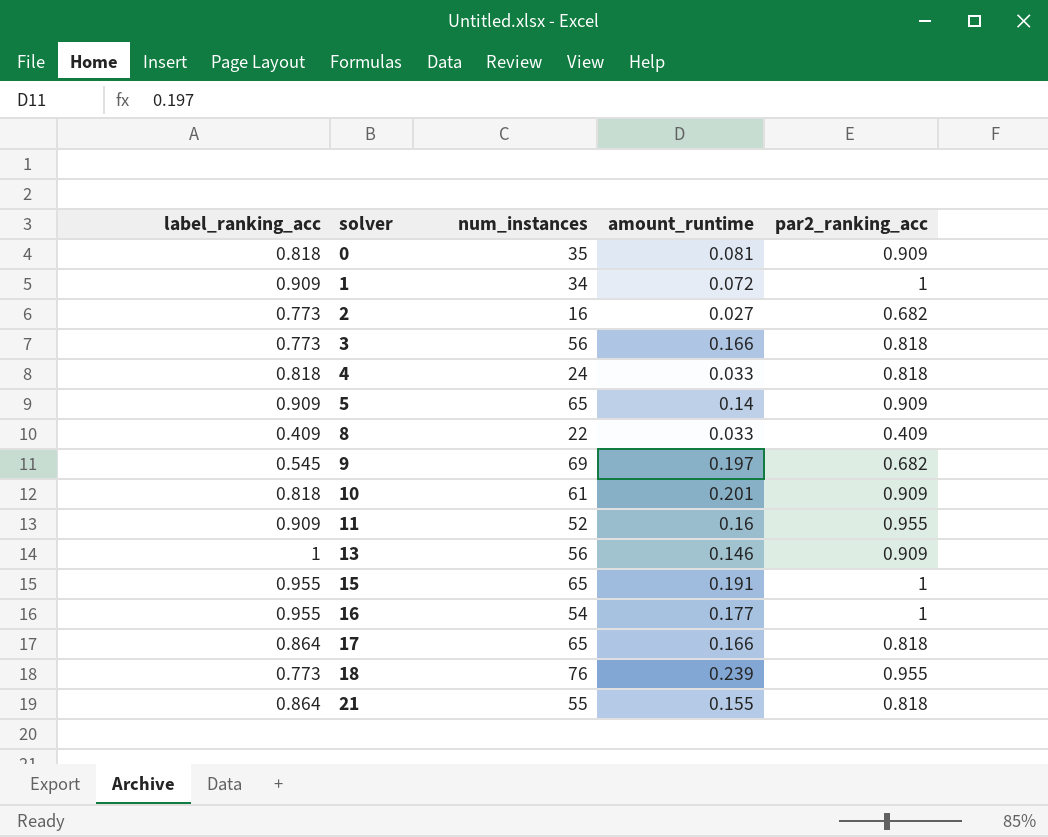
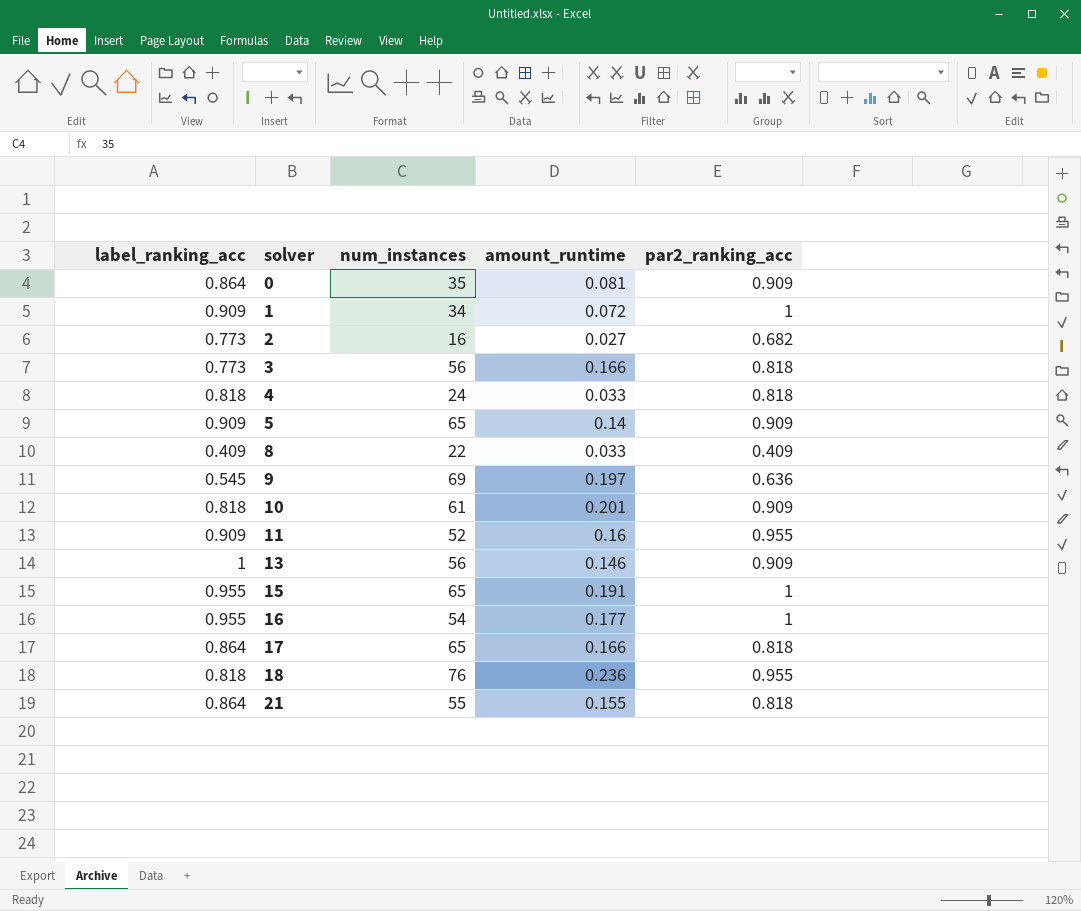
0 | label_ranking_acc: 0.818 -> 0.864
9 | par2_ranking_acc: 0.682 -> 0.636
18 | label_ranking_acc: 0.773 -> 0.818
18 | amount_runtime: 0.239 -> 0.236

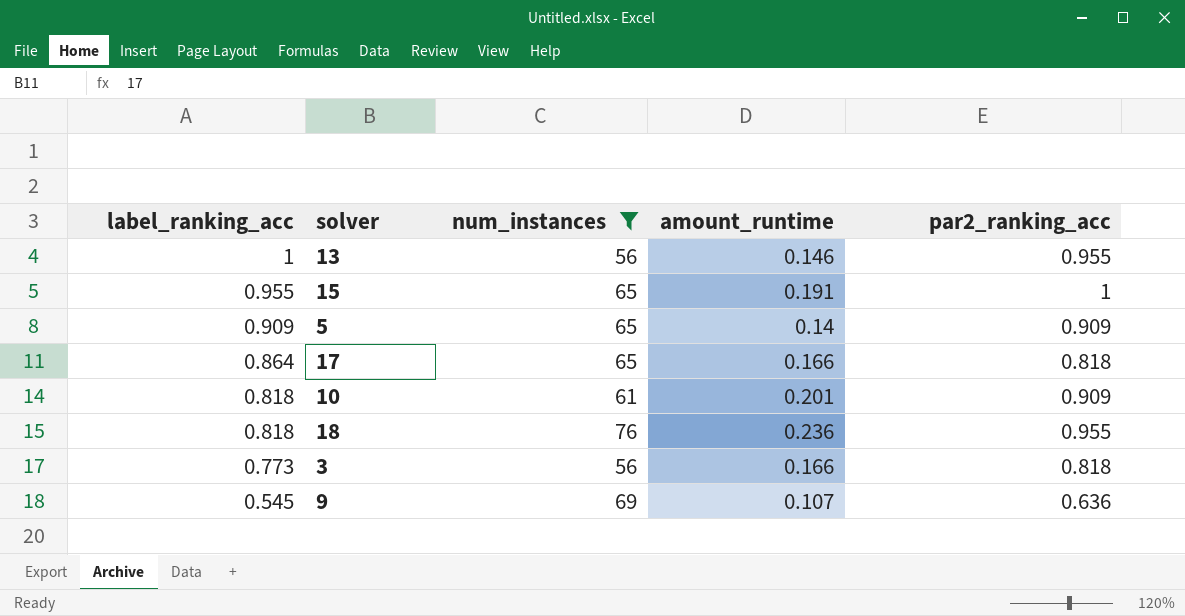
filter: none -> num_instances >= 56
row order: solver ascending -> label_ranking_acc descending
13 | par2_ranking_acc: 0.909 -> 0.955
9 | amount_runtime: 0.197 -> 0.107

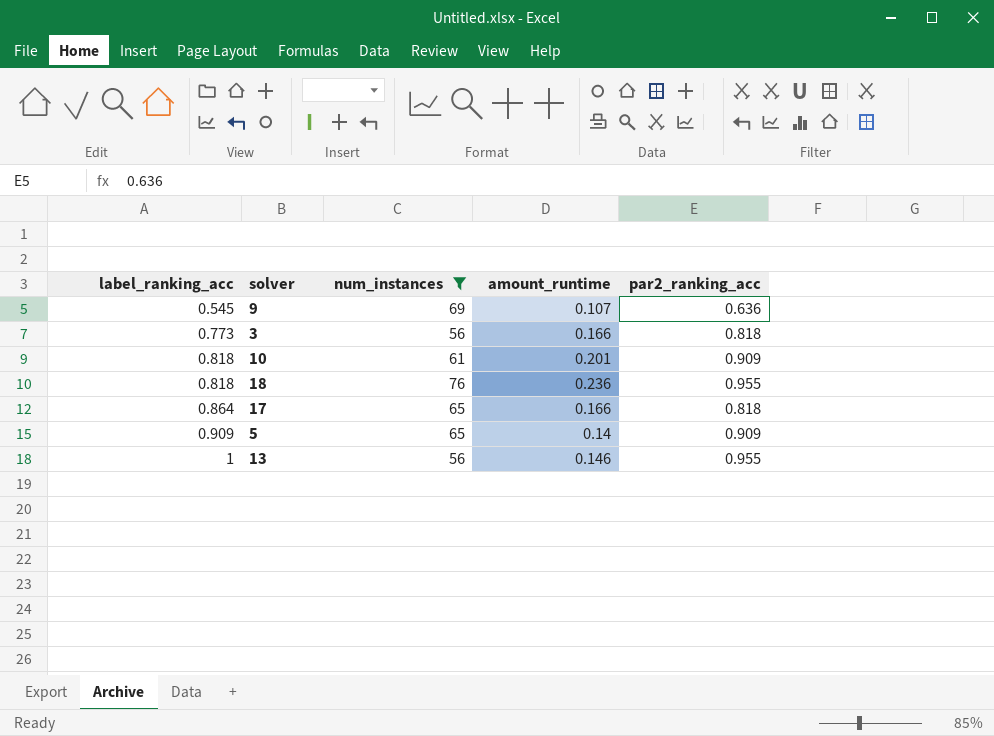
row order: label_ranking_acc descending -> label_ranking_acc ascending
row 15: 0.955 | 65 | 0.191 | 1 -> none

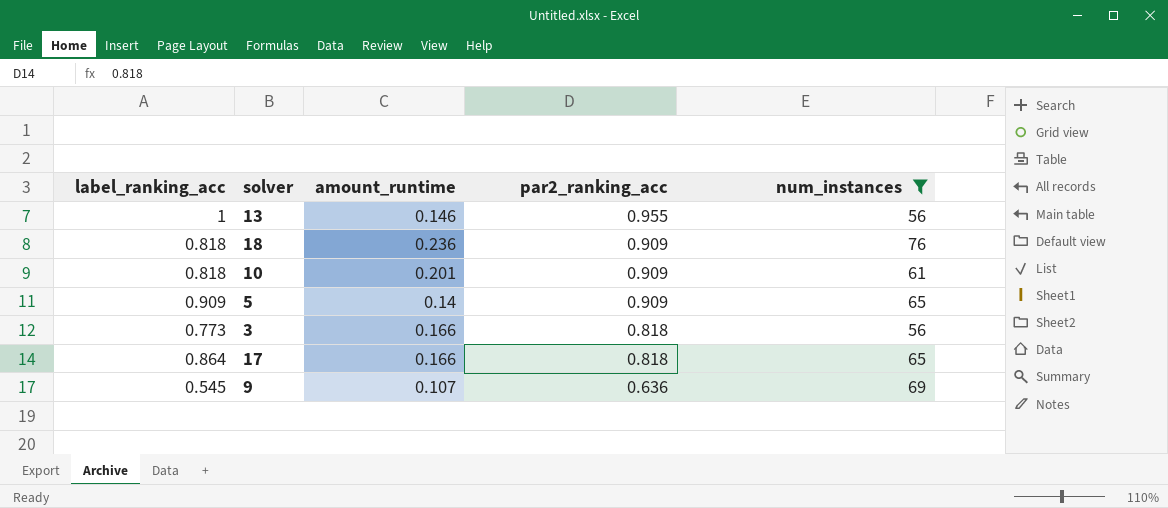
row order: label_ranking_acc ascending -> par2_ranking_acc descending
column num_instances | position: 3 -> 5
18 | par2_ranking_acc: 0.955 -> 0.909

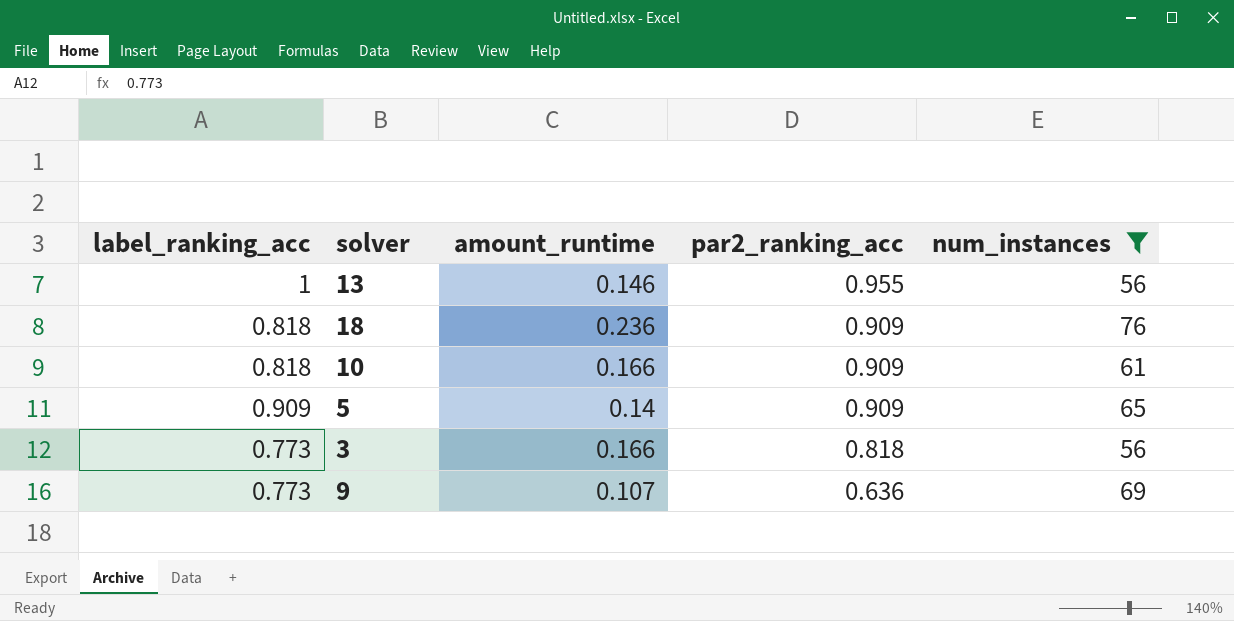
row 17: 0.864 | 0.166 | 0.818 | 65 -> none
10 | amount_runtime: 0.201 -> 0.166
9 | label_ranking_acc: 0.545 -> 0.773

